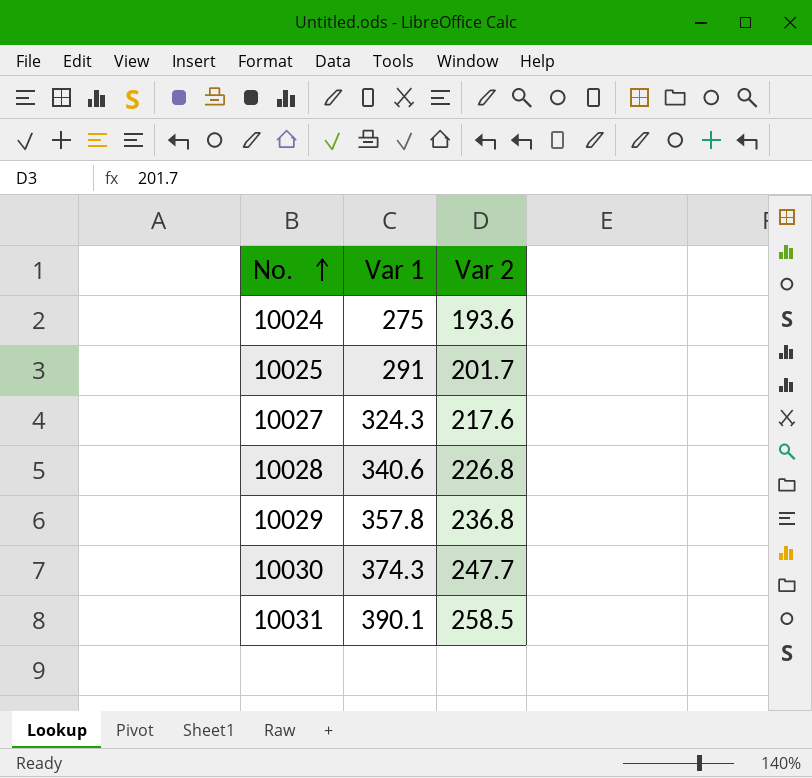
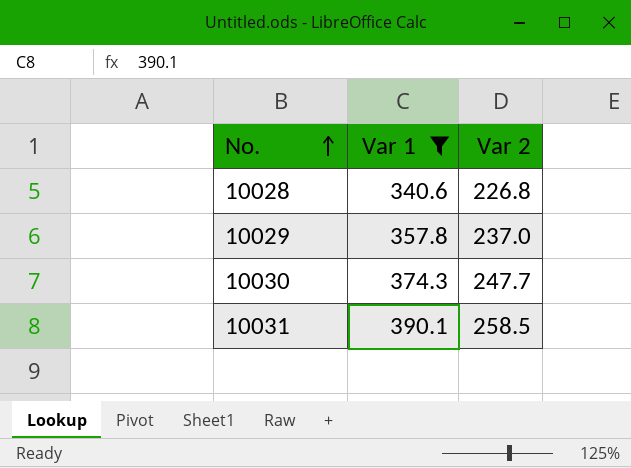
filter: none -> Var 1 >= 340.6
10029 | Var 2: 236.8 -> 237.0

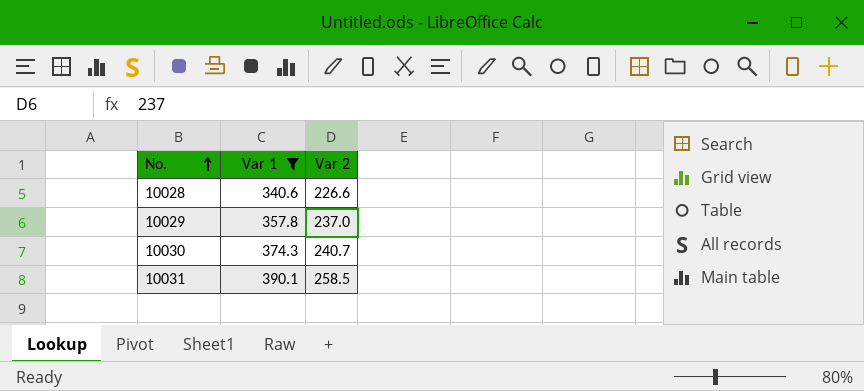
10028 | Var 2: 226.8 -> 226.6
10030 | Var 2: 247.7 -> 240.7

